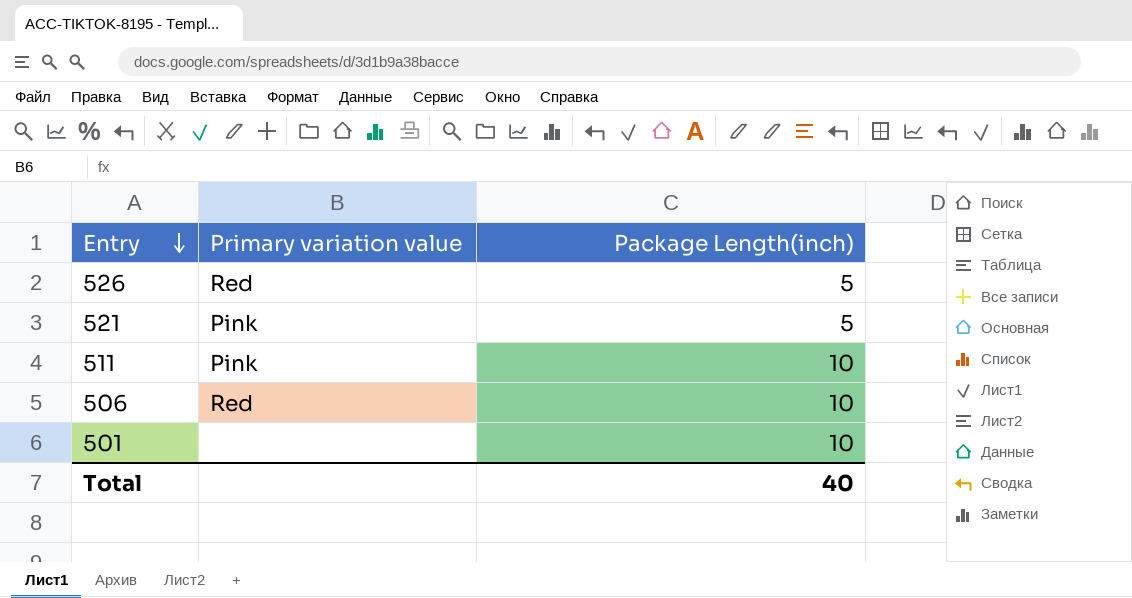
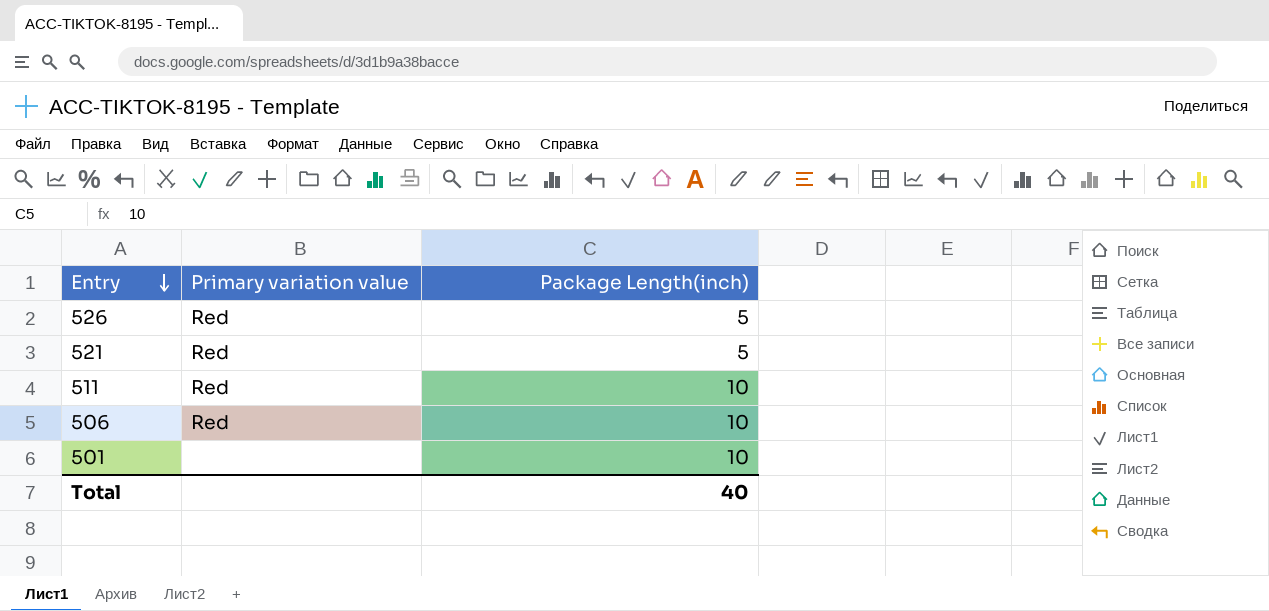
521 | Primary variation value: Pink -> Red
511 | Primary variation value: Pink -> Red

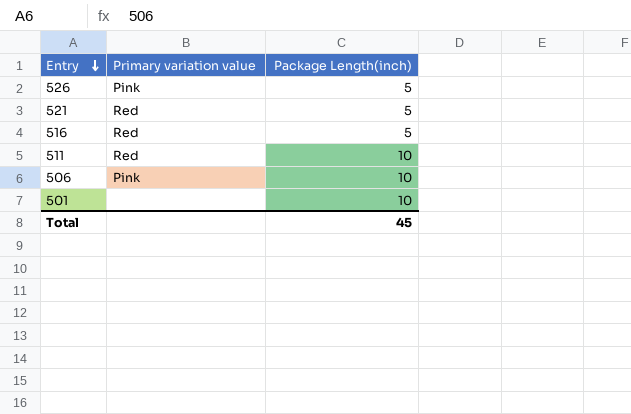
526 | Primary variation value: Red -> Pink
row 516: none -> Red | 5
506 | Primary variation value: Red -> Pink
Total | Package Length(inch): 40 -> 45

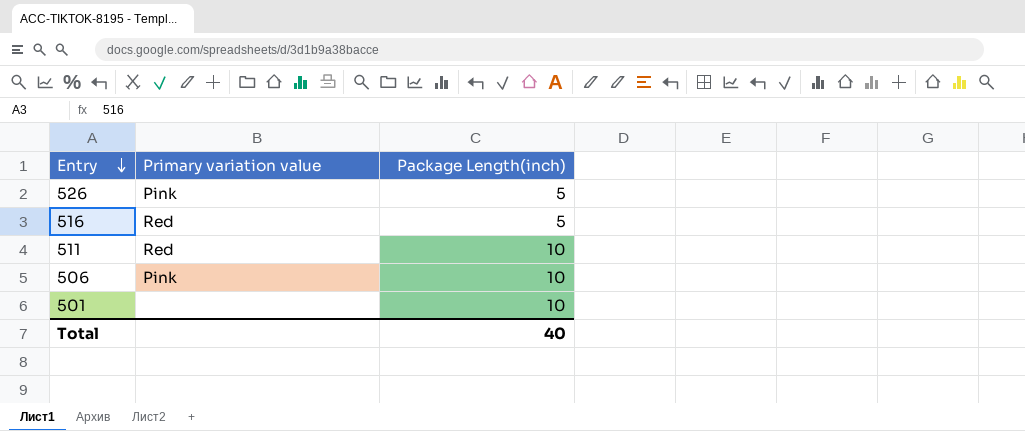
row 521: Red | 5 -> none
Total | Package Length(inch): 45 -> 40

